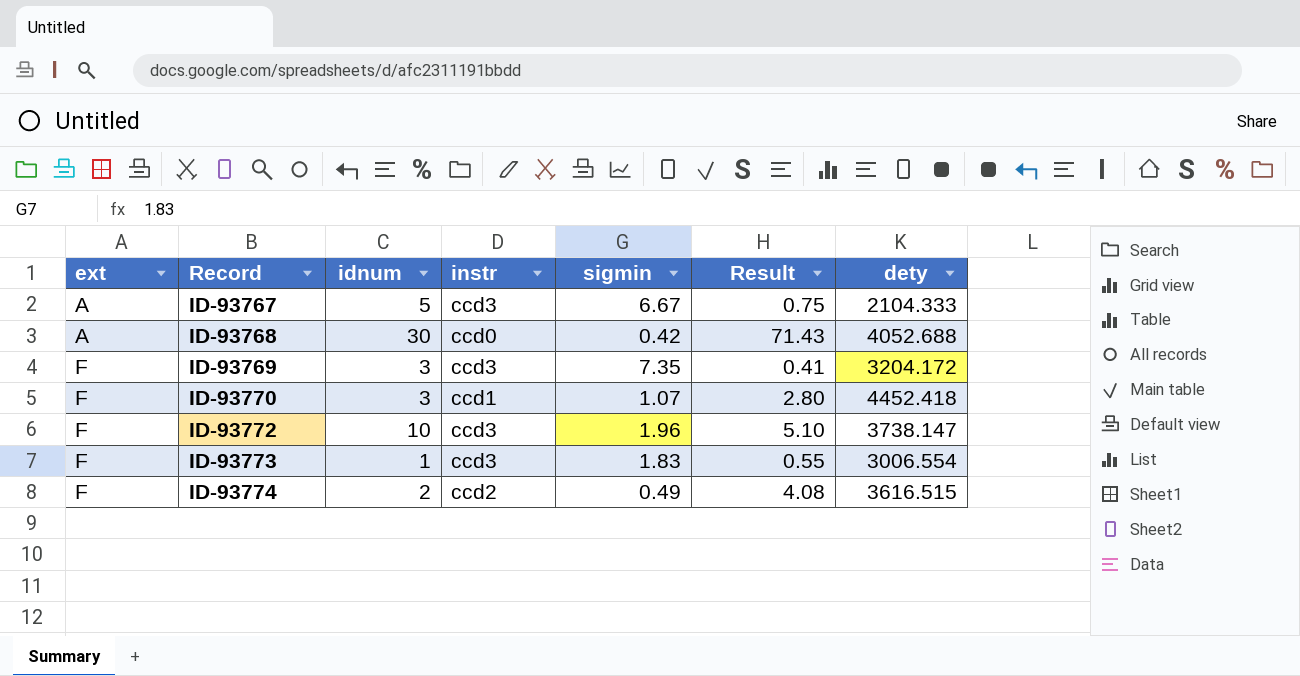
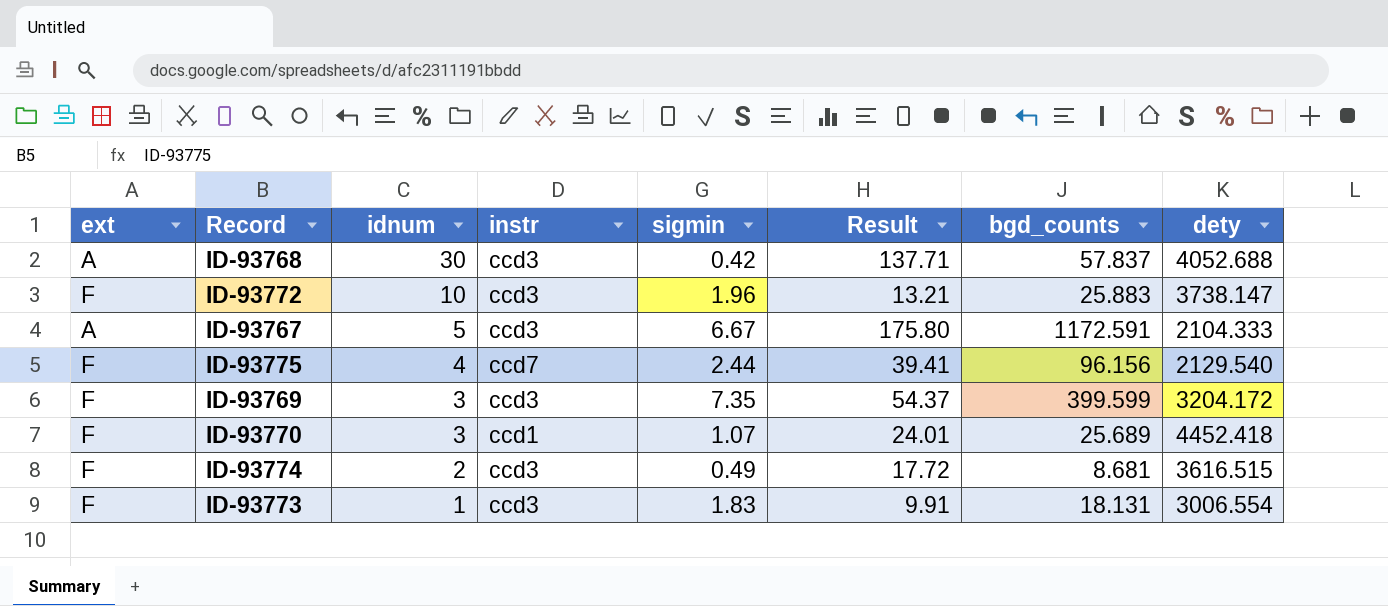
row order: ext ascending -> idnum descending
column Result | formula: [idnum] / [sigmin] -> [bgd_counts] / [sigmin]
column bgd_counts | position: none -> 7
ID-93768 | instr: ccd0 -> ccd3
row ID-93775: none -> F | 4 | ccd7 | 2.44 | 39.41 | 96.156 | 2129.540
ID-93774 | instr: ccd2 -> ccd3

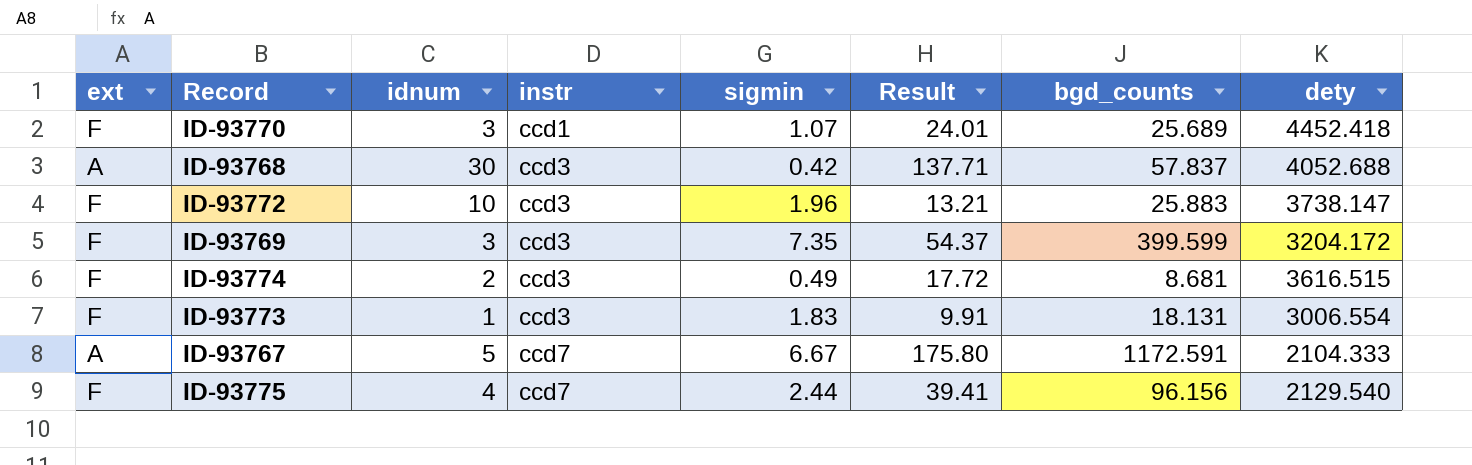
row order: idnum descending -> instr ascending
ID-93767 | instr: ccd3 -> ccd7

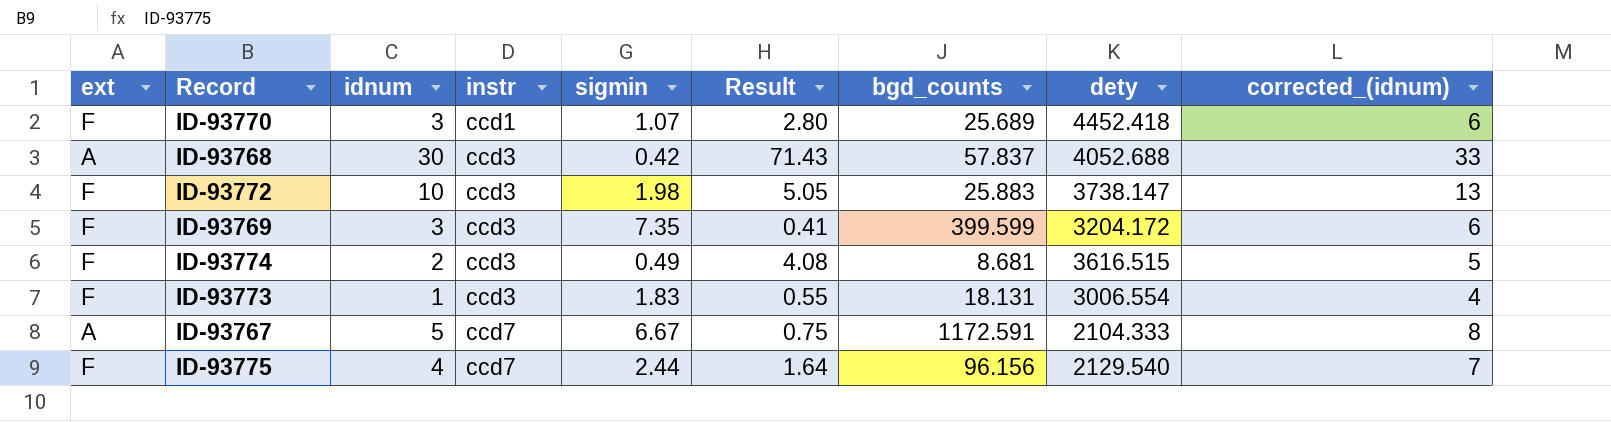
column Result | formula: [bgd_counts] / [sigmin] -> [idnum] / [sigmin]
column corrected_(idnum) | formula: none -> [idnum] + 3
ID-93772 | sigmin: 1.96 -> 1.98

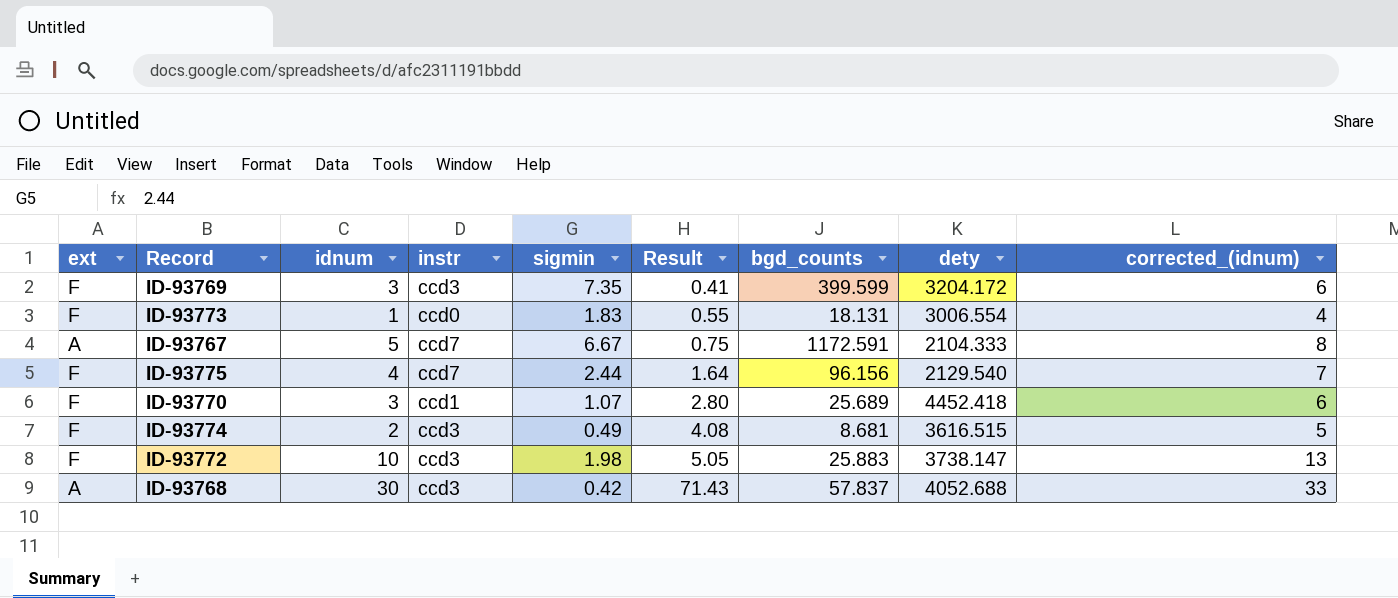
row order: instr ascending -> Result ascending
ID-93773 | instr: ccd3 -> ccd0

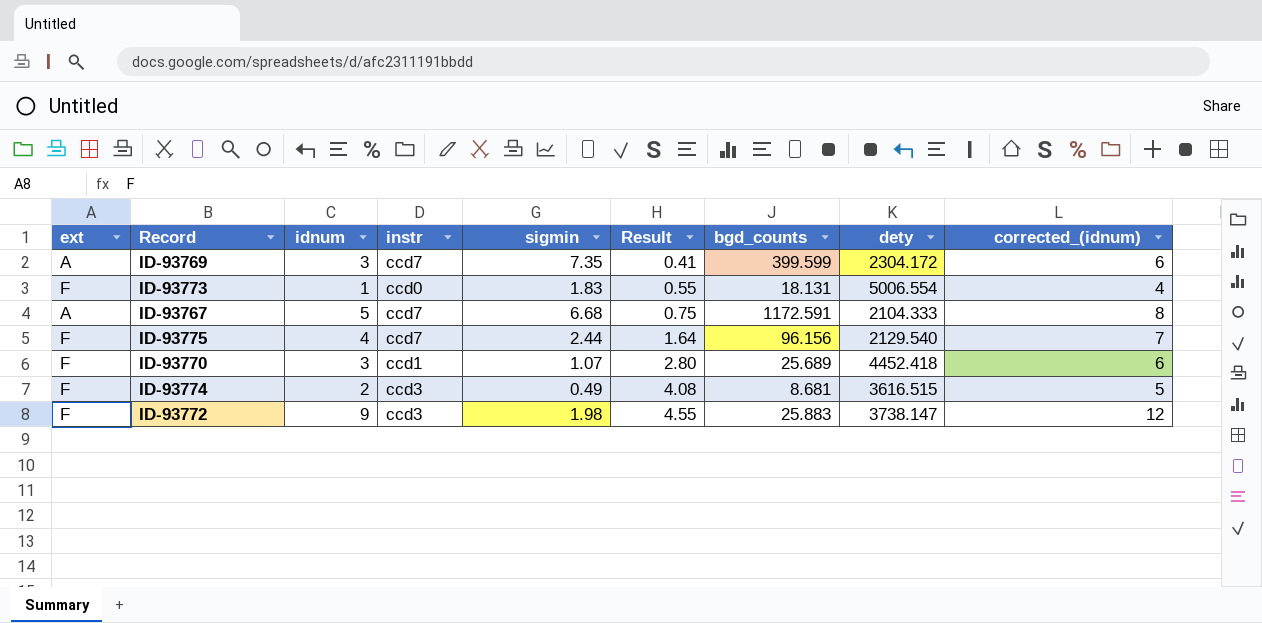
row ID-93768: A | 30 | ccd3 | 0.42 | 71.43 | 57.837 | 4052.688 | 33 -> none
ID-93769 | ext: F -> A
ID-93769 | instr: ccd3 -> ccd7
ID-93769 | dety: 3204.172 -> 2304.172
ID-93773 | dety: 3006.554 -> 5006.554
ID-93767 | sigmin: 6.67 -> 6.68
ID-93772 | idnum: 10 -> 9
ID-93772 | Result: 5.05 -> 4.55
ID-93772 | corrected_(idnum): 13 -> 12

